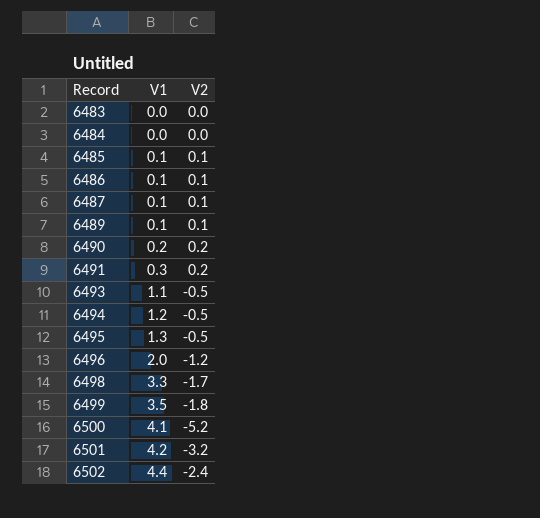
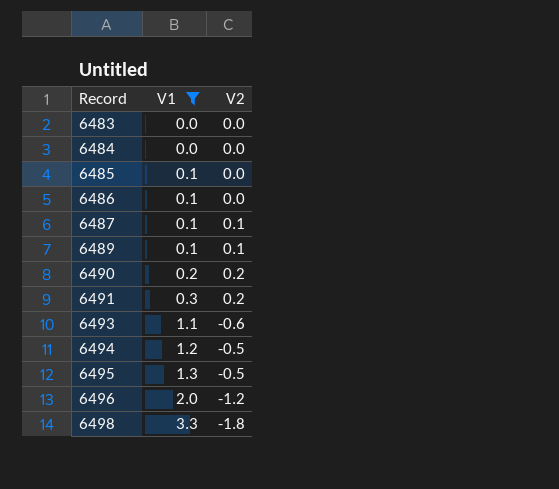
filter: none -> V1 <= 3.3
6485 | V2: 0.1 -> 0.0
6486 | V2: 0.1 -> 0.0
6493 | V2: -0.5 -> -0.6
6498 | V2: -1.7 -> -1.8

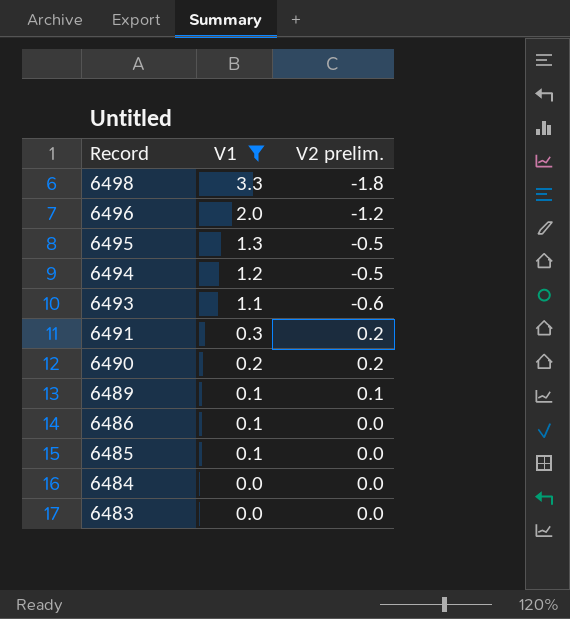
row order: Record ascending -> Record descending
column name: V2 -> V2 prelim.
row 6487: 0.1 | 0.1 -> none

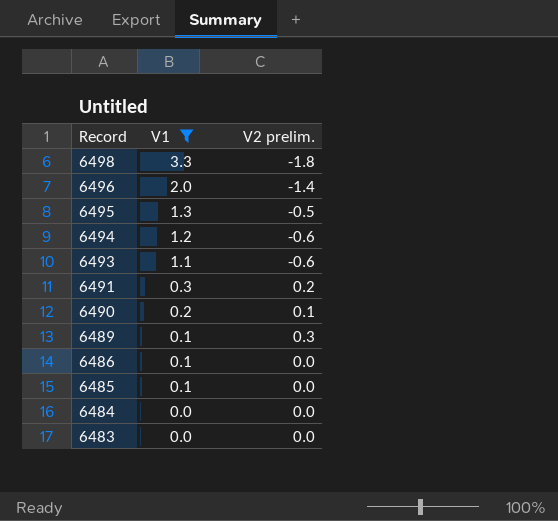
6496 | V2 prelim.: -1.2 -> -1.4
6494 | V2 prelim.: -0.5 -> -0.6
6490 | V2 prelim.: 0.2 -> 0.1
6489 | V2 prelim.: 0.1 -> 0.3

